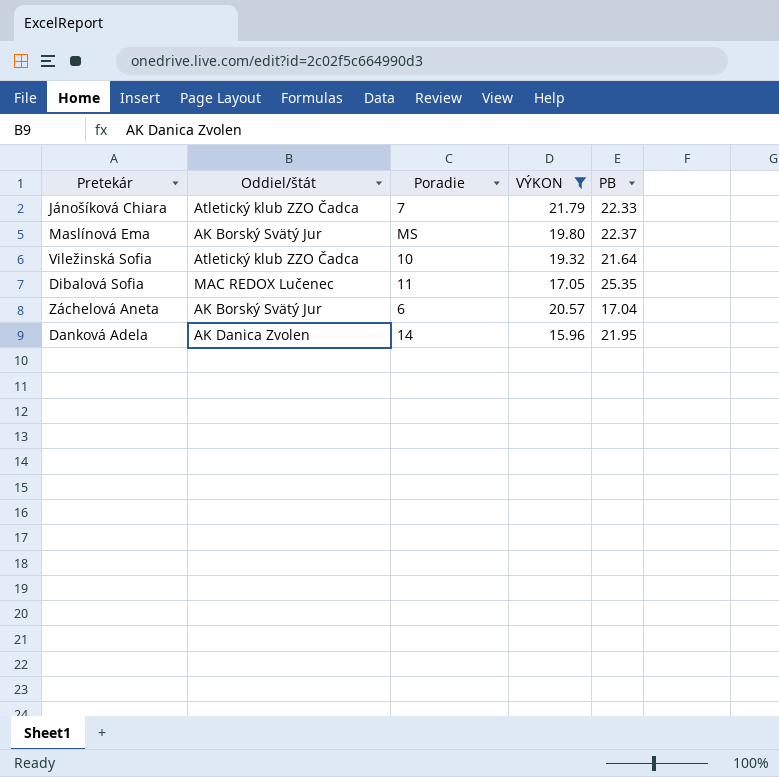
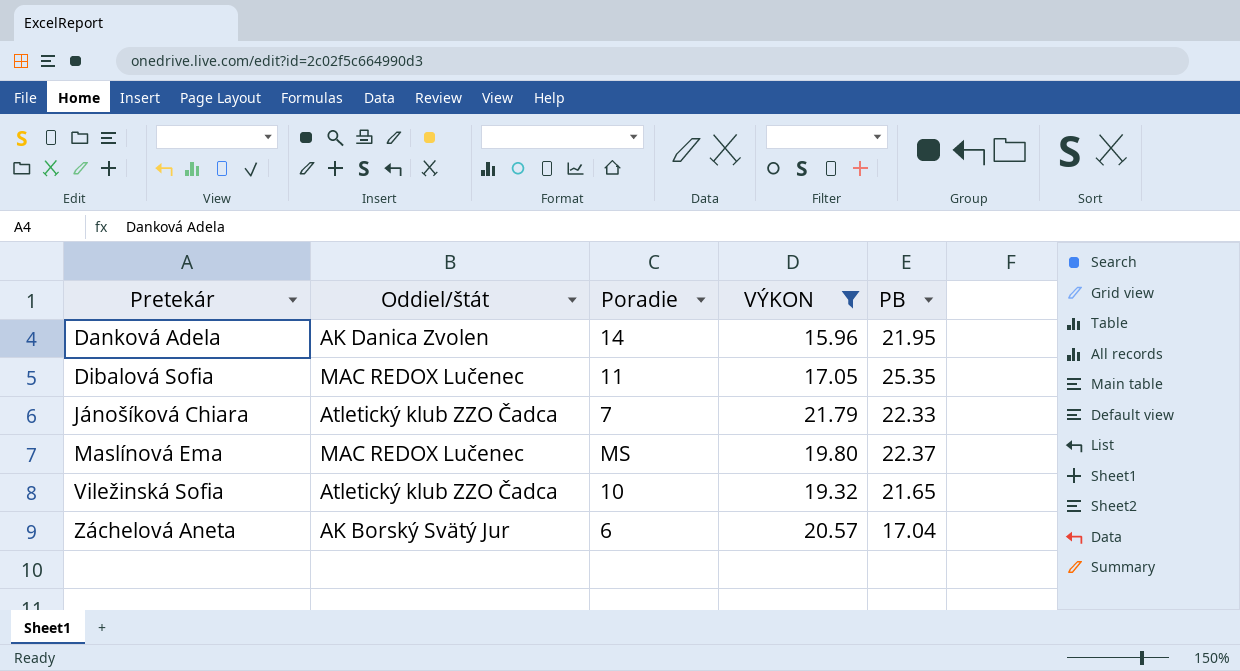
row order: none -> Pretekár ascending
Maslínová Ema | Oddiel/štát: AK Borský Svätý Jur -> MAC REDOX Lučenec
Viležinská Sofia | PB: 21.64 -> 21.65

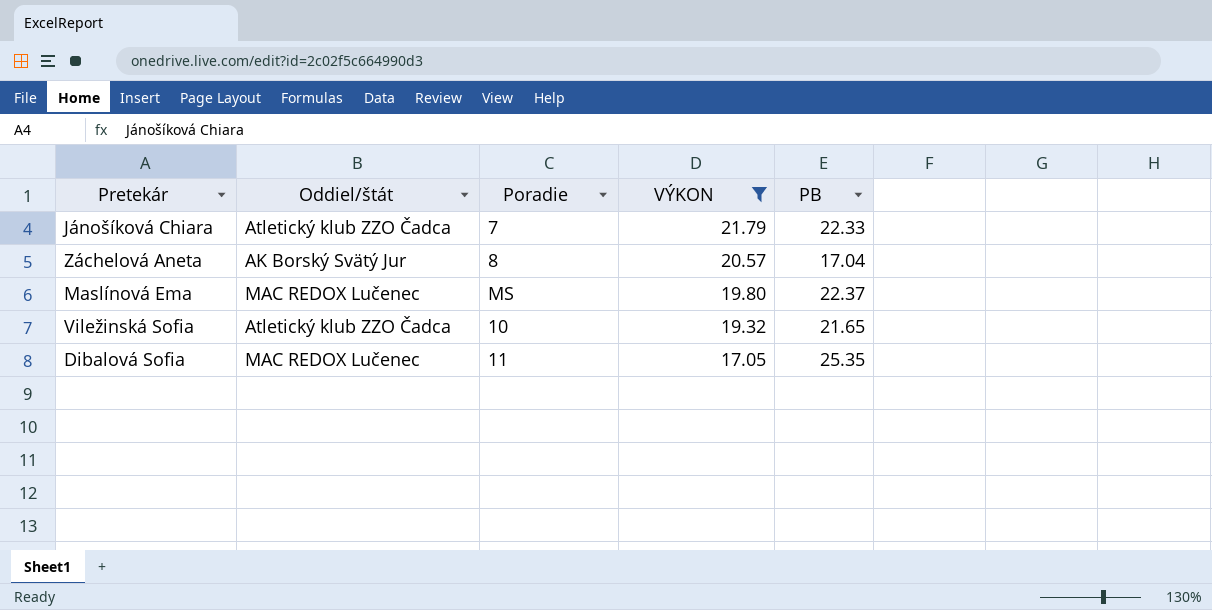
row order: Pretekár ascending -> VÝKON descending
row Danková Adela: AK Danica Zvolen | 14 | 15.96 | 21.95 -> none
Záchelová Aneta | Poradie: 6 -> 8

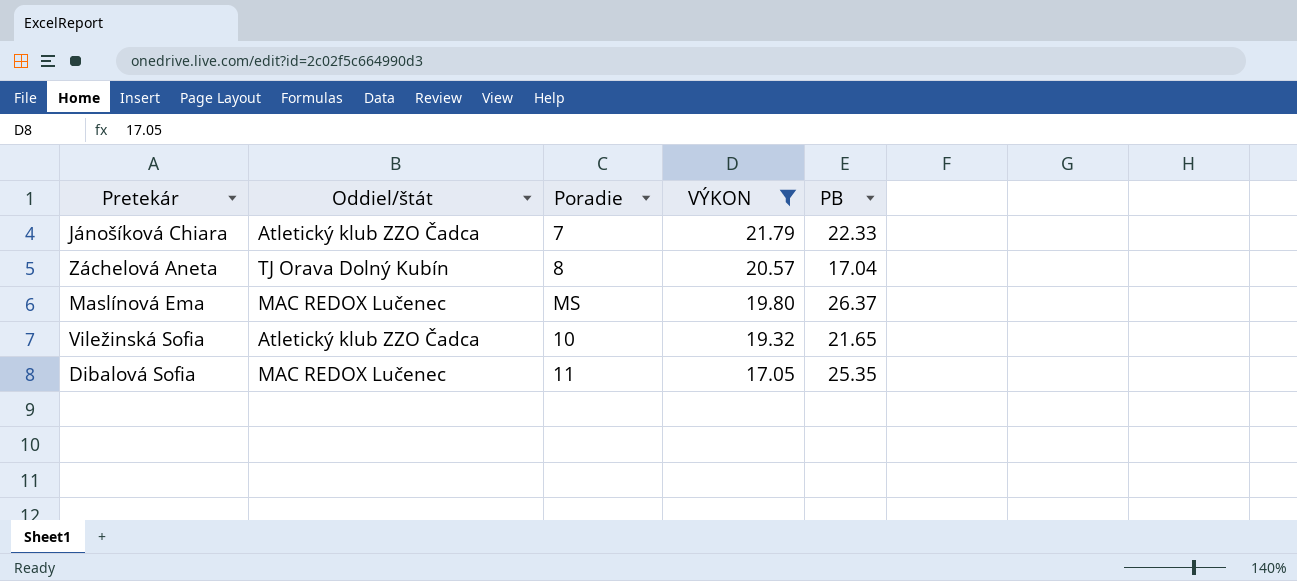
Záchelová Aneta | Oddiel/štát: AK Borský Svätý Jur -> TJ Orava Dolný Kubín
Maslínová Ema | PB: 22.37 -> 26.37

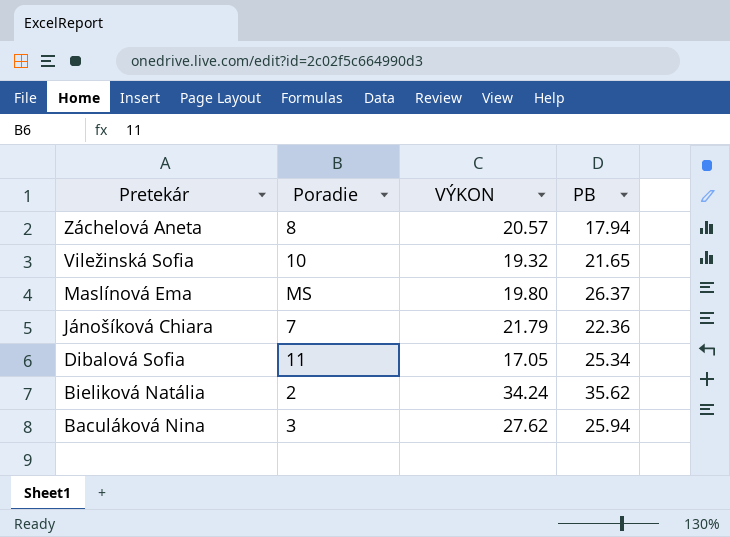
filter: VÝKON <= 21.79 -> none
row order: VÝKON descending -> Pretekár descending
column Oddiel/štát | position: 2 -> none
Záchelová Aneta | PB: 17.04 -> 17.94
Jánošíková Chiara | PB: 22.33 -> 22.36
Dibalová Sofia | PB: 25.35 -> 25.34

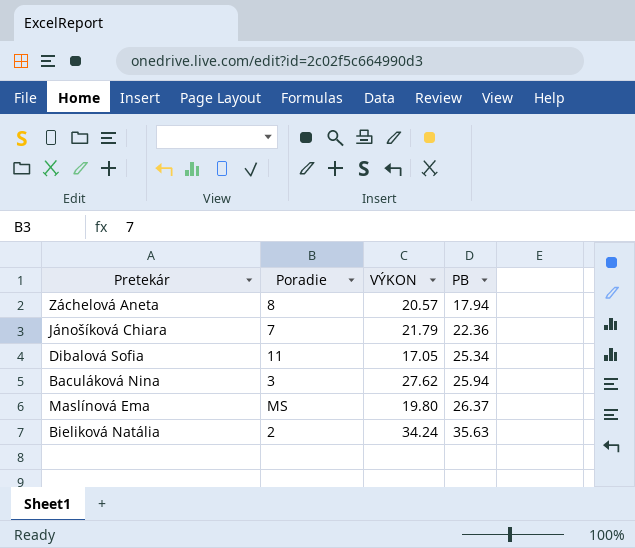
row order: Pretekár descending -> PB ascending
row Viležinská Sofia: 10 | 19.32 | 21.65 -> none
Bieliková Natália | PB: 35.62 -> 35.63

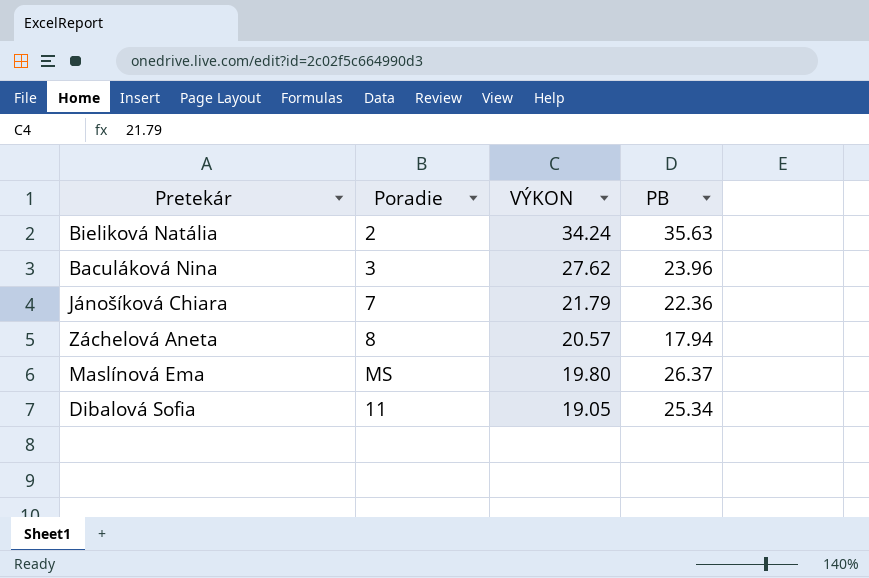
row order: PB ascending -> VÝKON descending
Baculáková Nina | PB: 25.94 -> 23.96
Dibalová Sofia | VÝKON: 17.05 -> 19.05

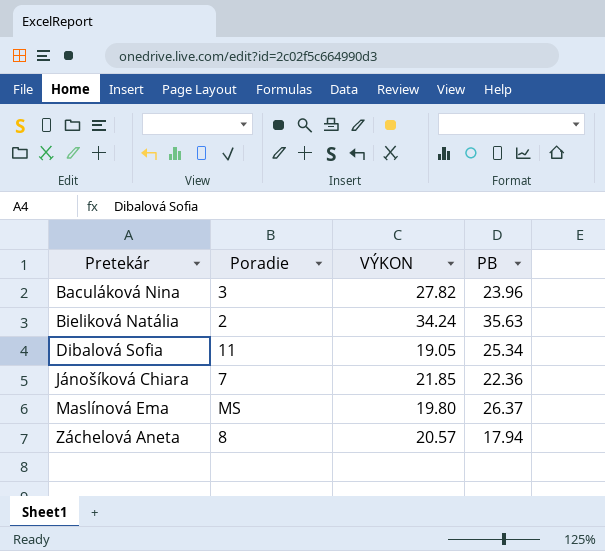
row order: VÝKON descending -> Pretekár ascending
Baculáková Nina | VÝKON: 27.62 -> 27.82
Jánošíková Chiara | VÝKON: 21.79 -> 21.85

